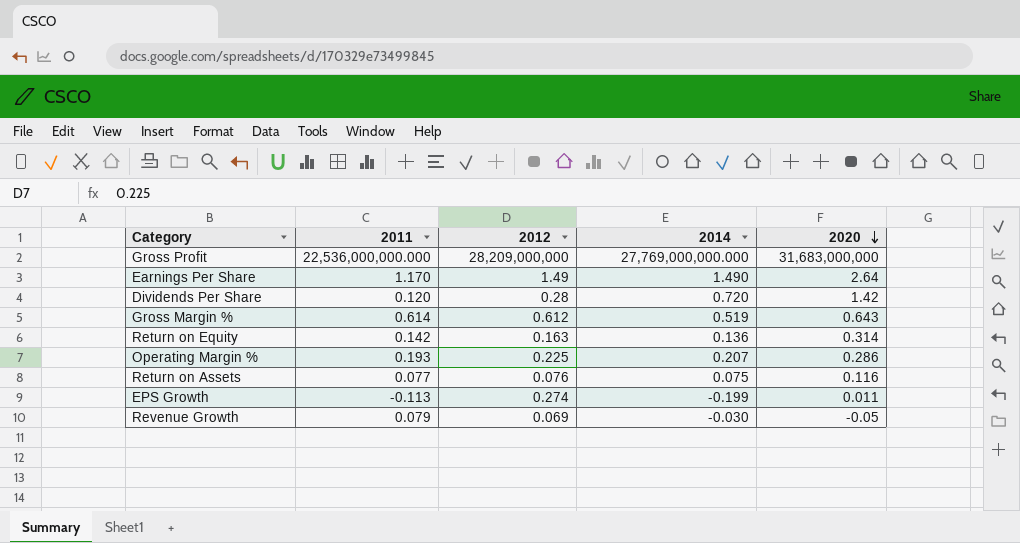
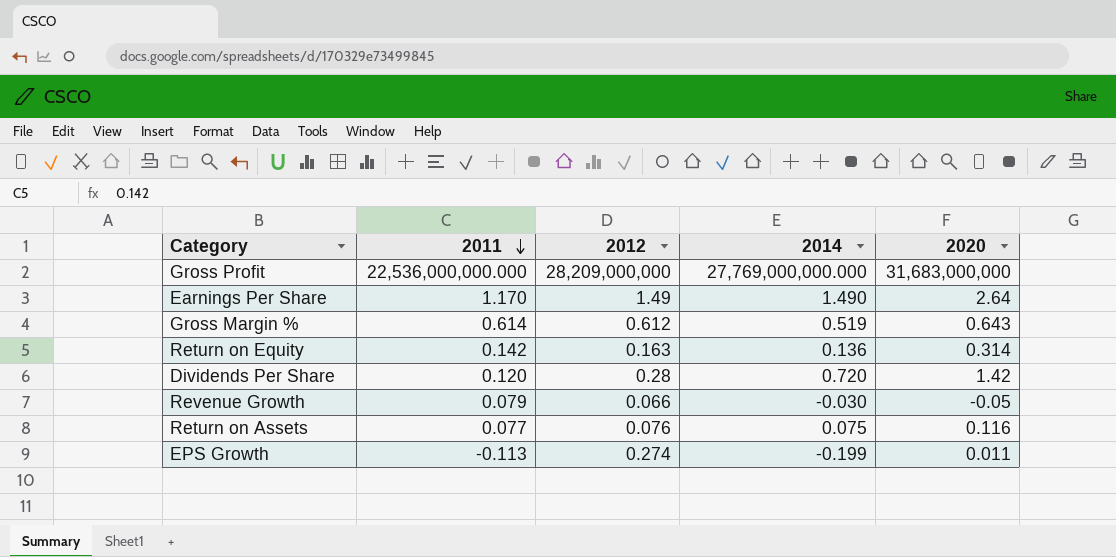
row order: 2020 descending -> 2011 descending
row Operating Margin %: 0.193 | 0.225 | 0.207 | 0.286 -> none
Revenue Growth | 2012: 0.069 -> 0.066

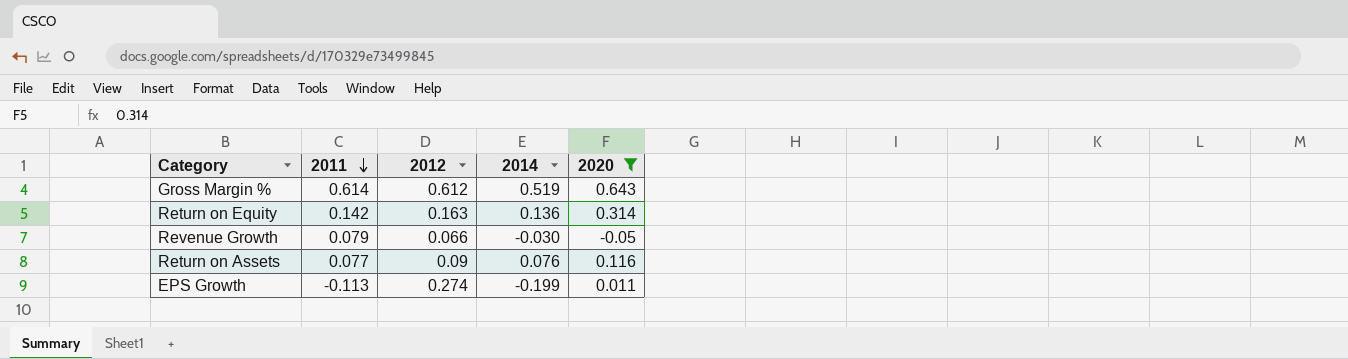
filter: none -> 2020 <= 0.643
Return on Assets | 2012: 0.076 -> 0.09
Return on Assets | 2014: 0.075 -> 0.076

